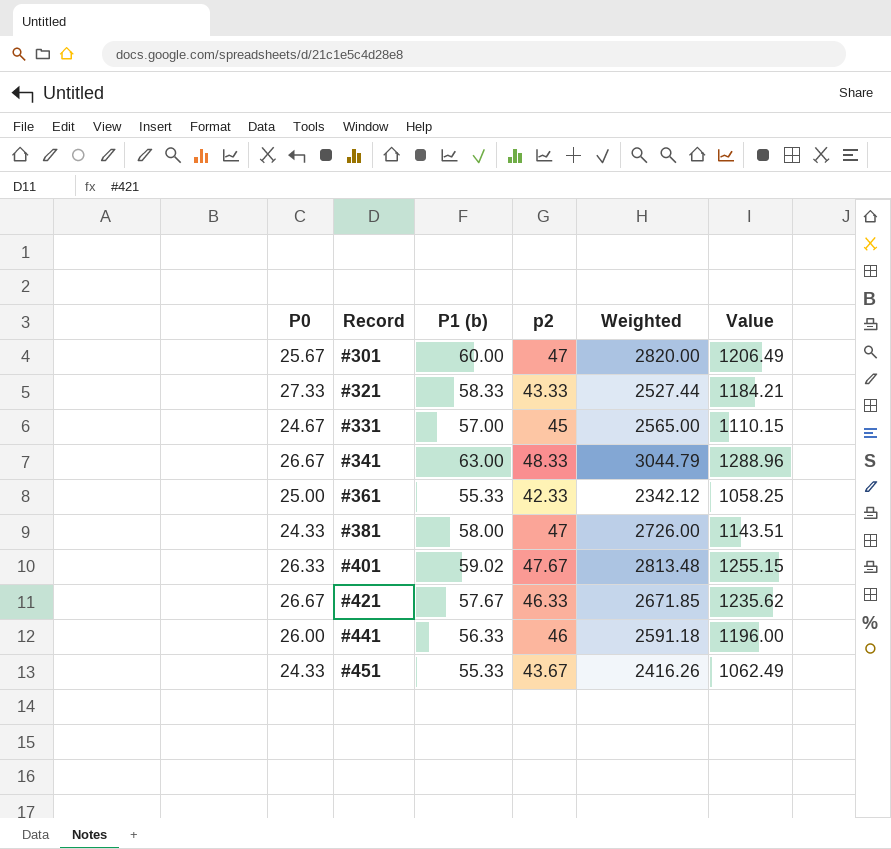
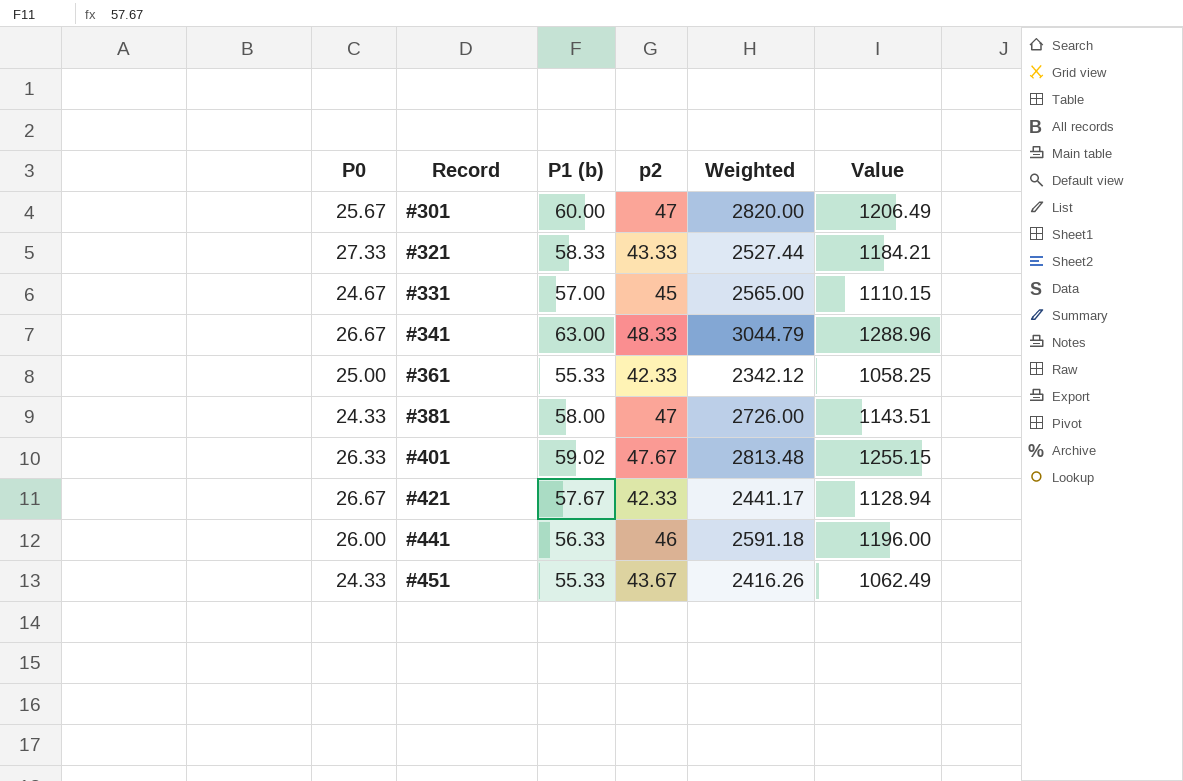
#421 | p2: 46.33 -> 42.33
#421 | Weighted: 2671.85 -> 2441.17
#421 | Value: 1235.62 -> 1128.94

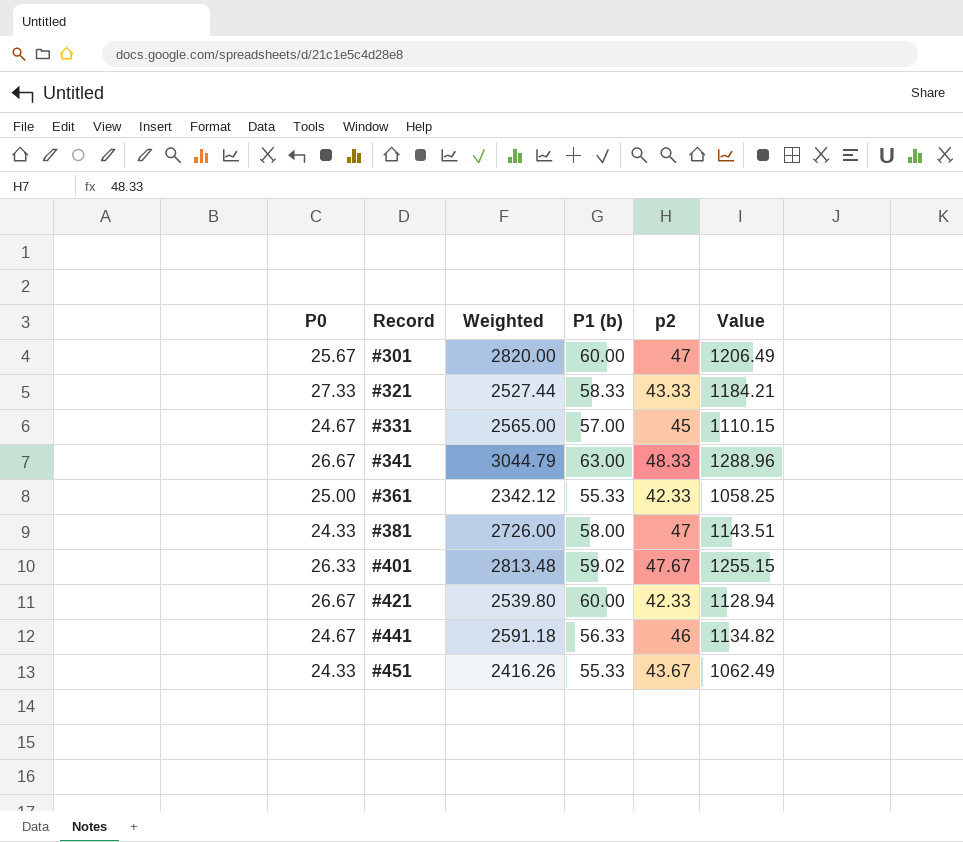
column Weighted | position: 5 -> 3
#421 | Weighted: 2441.17 -> 2539.80
#421 | P1 (b): 57.67 -> 60.00
#441 | P0: 26.00 -> 24.67
#441 | Value: 1196.00 -> 1134.82

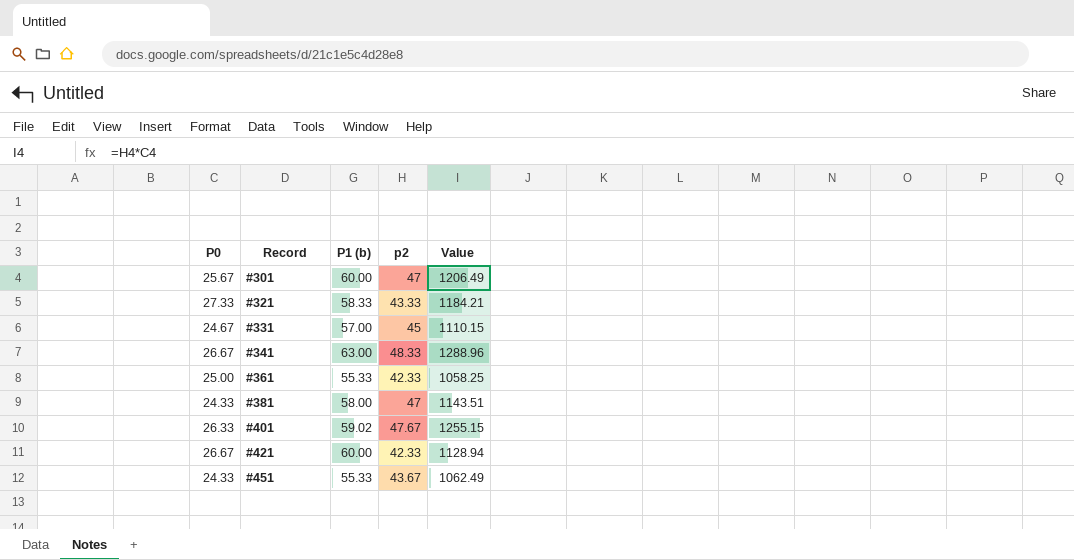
column Weighted | formula: [P1 (b)] * [p2] -> none
row #441: 24.67 | 2591.18 | 56.33 | 46 | 1134.82 -> none

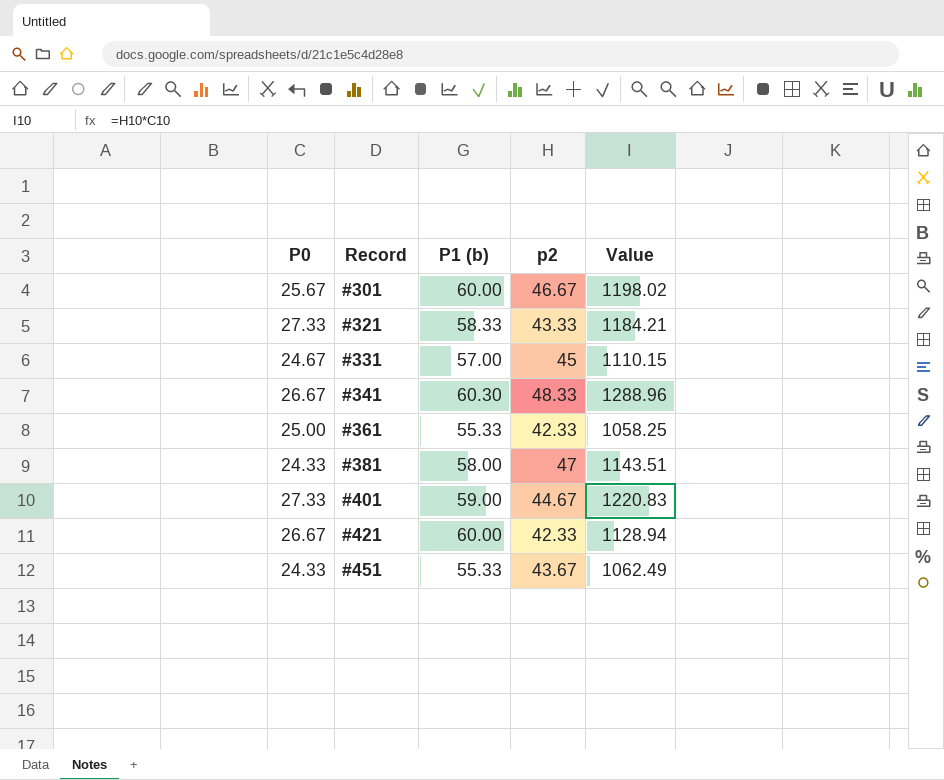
#301 | p2: 47 -> 46.67
#301 | Value: 1206.49 -> 1198.02
#341 | P1 (b): 63.00 -> 60.30
#401 | P0: 26.33 -> 27.33
#401 | P1 (b): 59.02 -> 59.00
#401 | p2: 47.67 -> 44.67
#401 | Value: 1255.15 -> 1220.83

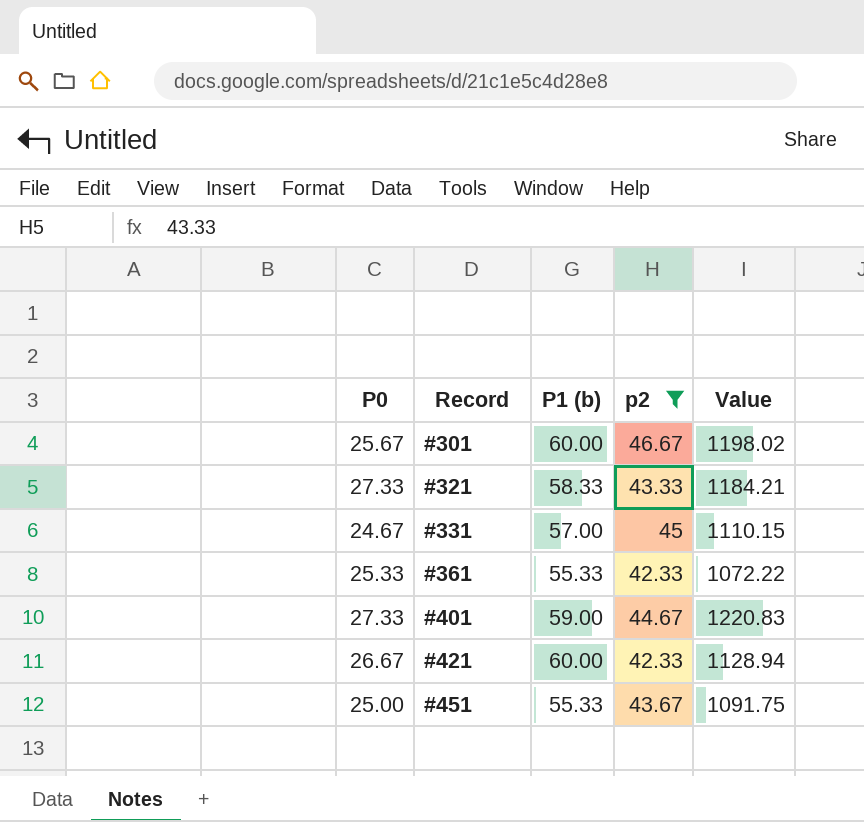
filter: none -> p2 <= 46.67
#361 | P0: 25.00 -> 25.33
#361 | Value: 1058.25 -> 1072.22
#451 | P0: 24.33 -> 25.00
#451 | Value: 1062.49 -> 1091.75

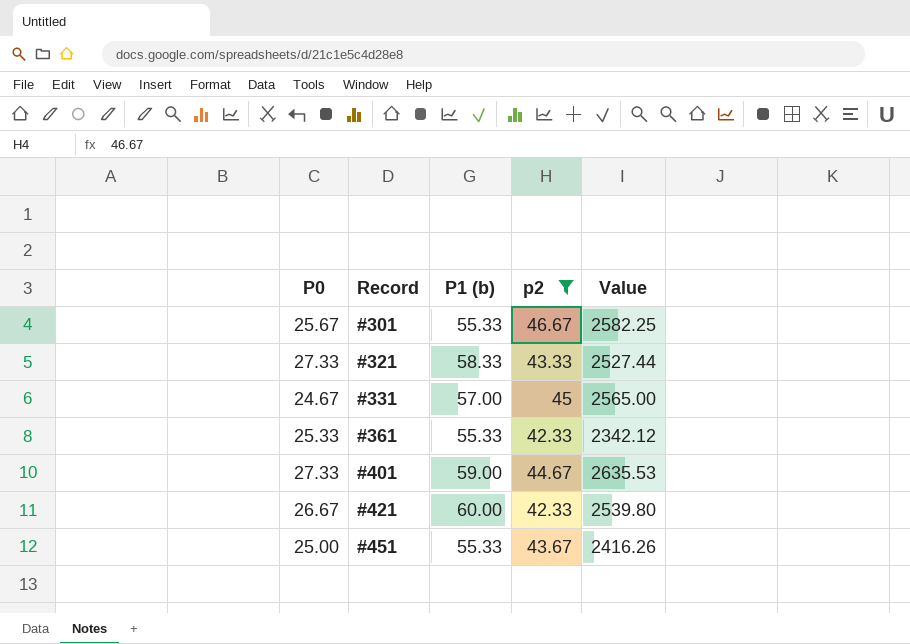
column Value | formula: [P0] * [p2] -> [P1 (b)] * [p2]
#301 | P1 (b): 60.00 -> 55.33

